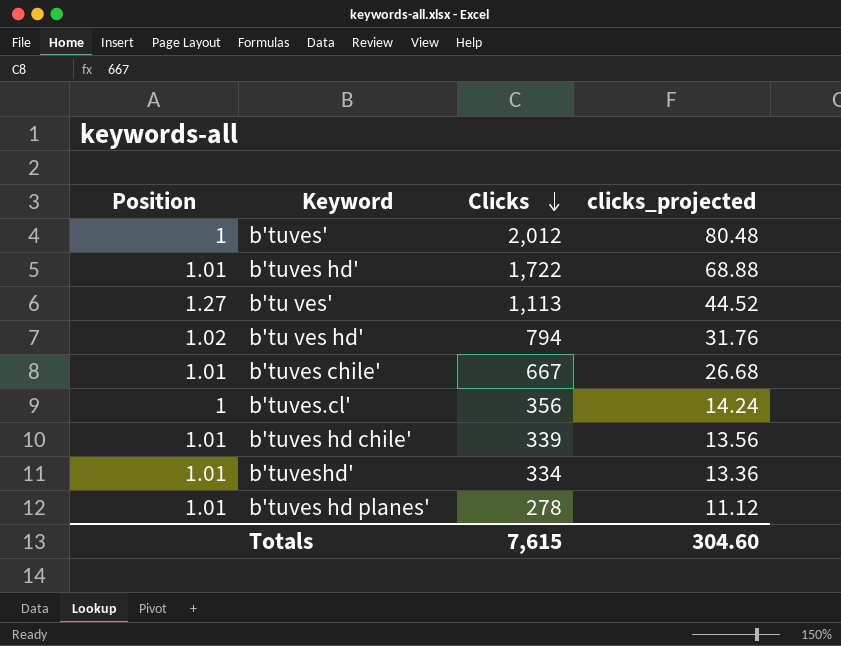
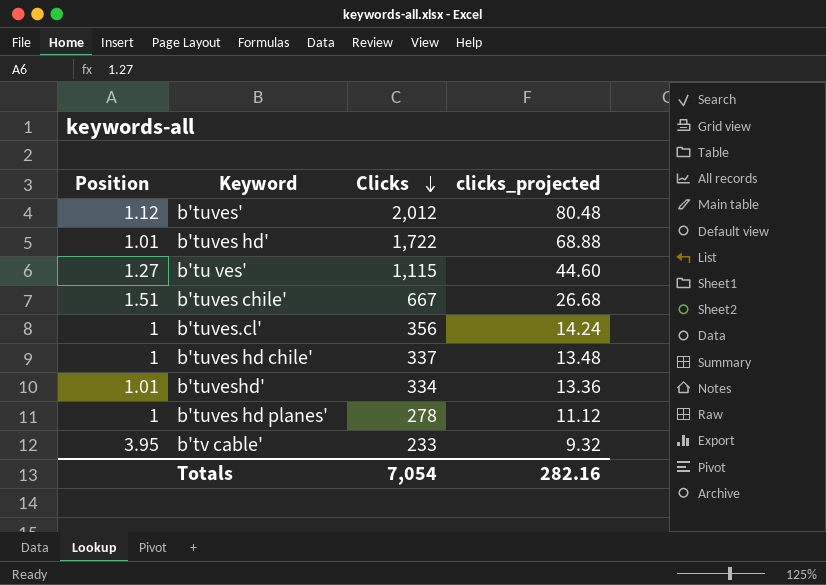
row b'tu ves hd': 1.02 | 794 | 31.76 -> none
b'tuves' | Position: 1 -> 1.12
b'tu ves' | Clicks: 1,113 -> 1,115
b'tu ves' | clicks_projected: 44.52 -> 44.60
b'tuves chile' | Position: 1.01 -> 1.51
b'tuves hd chile' | Position: 1.01 -> 1
b'tuves hd chile' | Clicks: 339 -> 337
b'tuves hd chile' | clicks_projected: 13.56 -> 13.48
b'tuves hd planes' | Position: 1.01 -> 1
row b'tv cable': none -> 3.95 | 233 | 9.32
Totals | Clicks: 7,615 -> 7,054
Totals | clicks_projected: 304.60 -> 282.16

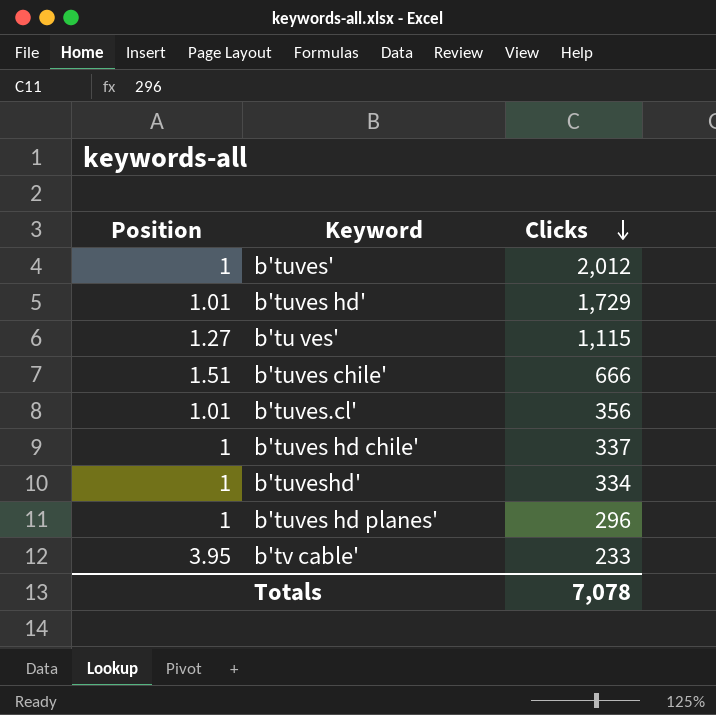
column clicks_projected | formula: [Clicks] * 0.04 -> none
b'tuves' | Position: 1.12 -> 1
b'tuves hd' | Clicks: 1,722 -> 1,729
b'tuves chile' | Clicks: 667 -> 666
b'tuves.cl' | Position: 1 -> 1.01
b'tuveshd' | Position: 1.01 -> 1
b'tuves hd planes' | Clicks: 278 -> 296
Totals | Clicks: 7,054 -> 7,078

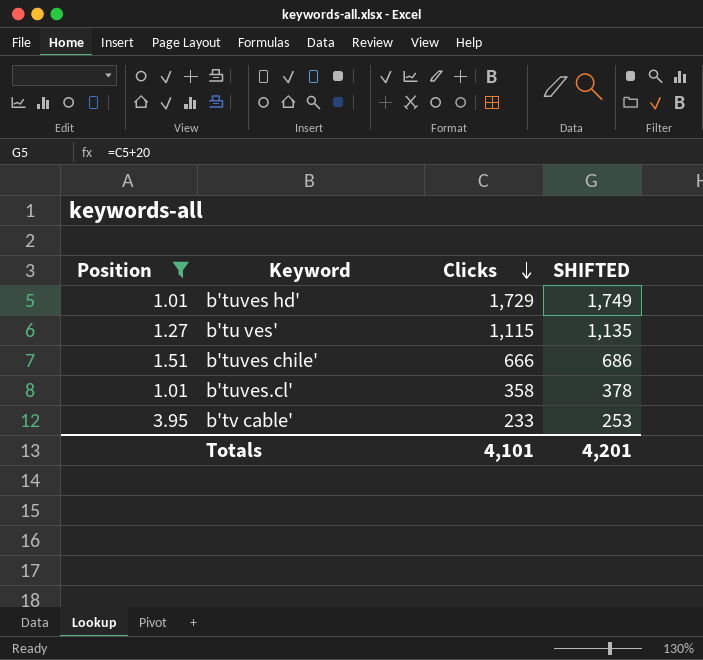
filter: none -> Position != 1
column SHIFTED | formula: none -> [Clicks] + 20
b'tuves.cl' | Clicks: 356 -> 358
Totals | Clicks: 7,078 -> 4,101

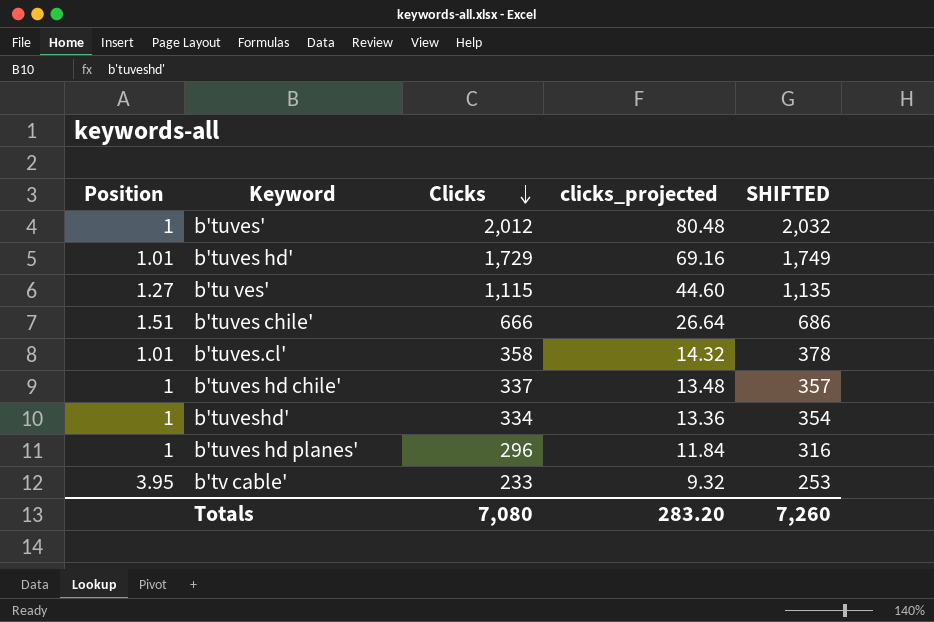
filter: Position != 1 -> none
column clicks_projected | formula: none -> [Clicks] * 0.04
Totals | Clicks: 4,101 -> 7,080
Totals | SHIFTED: 4,201 -> 7,260

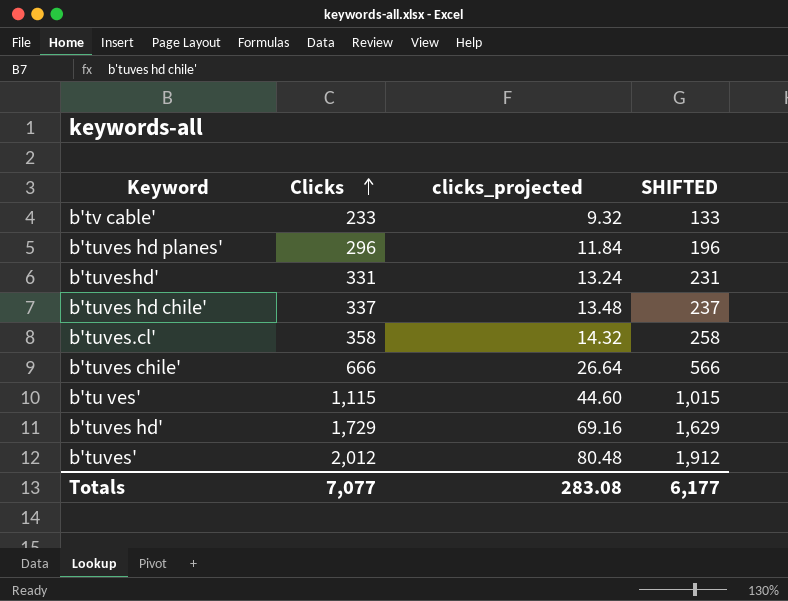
row order: Clicks descending -> Clicks ascending
column Position | position: 1 -> none
column SHIFTED | formula: [Clicks] + 20 -> [Clicks] - 100
b'tuveshd' | Clicks: 334 -> 331
b'tuveshd' | clicks_projected: 13.36 -> 13.24
Totals | Clicks: 7,080 -> 7,077
Totals | clicks_projected: 283.20 -> 283.08
Totals | SHIFTED: 7,260 -> 6,177

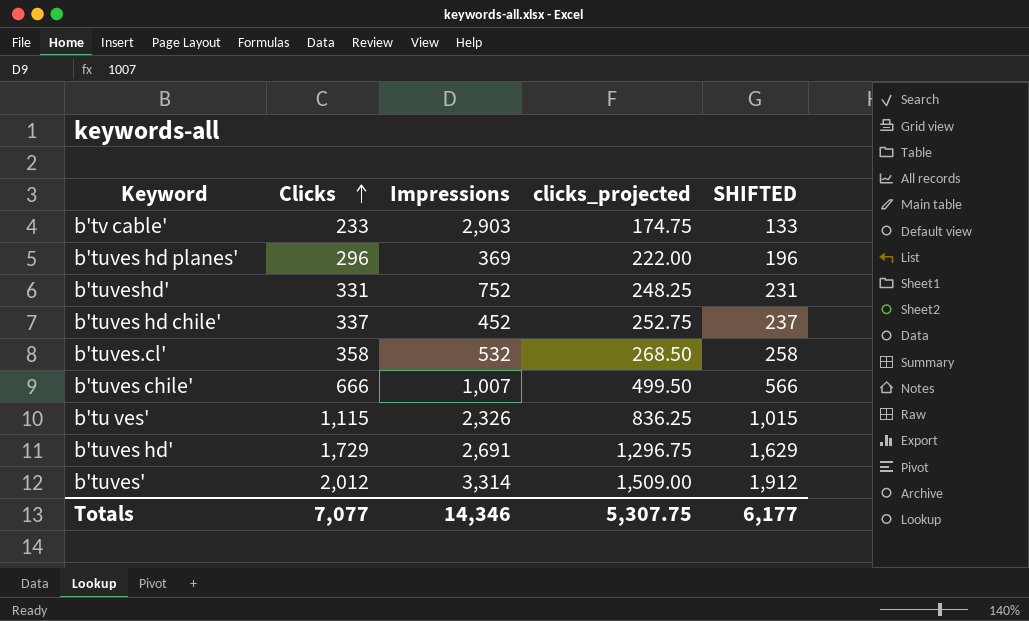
column Impressions | position: none -> 3
column clicks_projected | formula: [Clicks] * 0.04 -> [Clicks] * 0.75
Totals | clicks_projected: 283.08 -> 5,307.75

